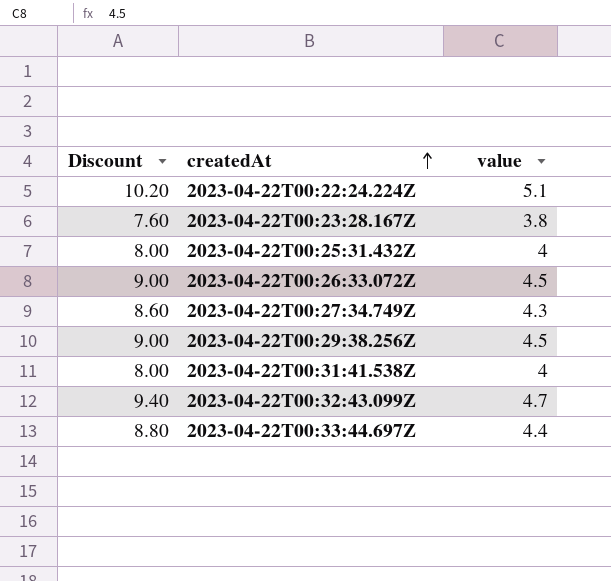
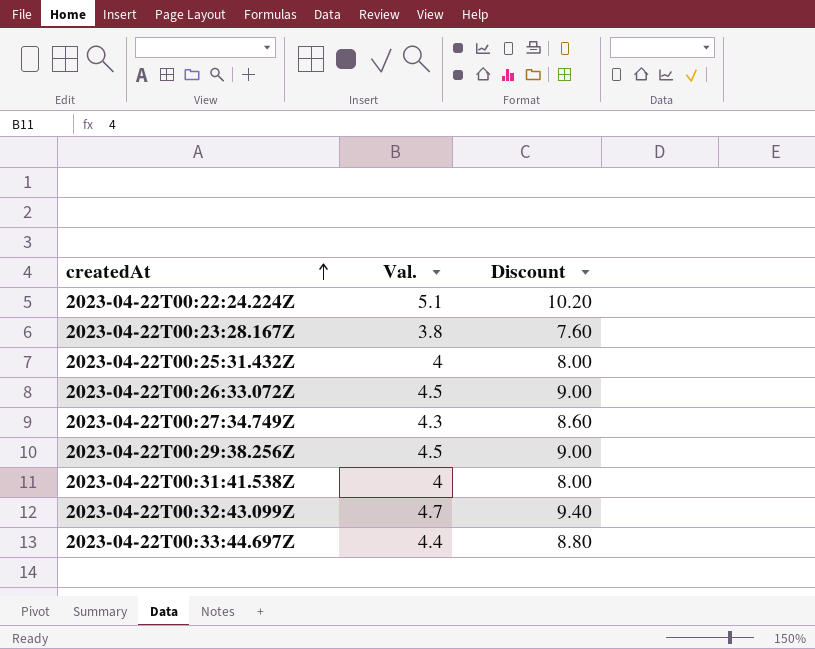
column name: value -> Val.
column Discount | position: 1 -> 3

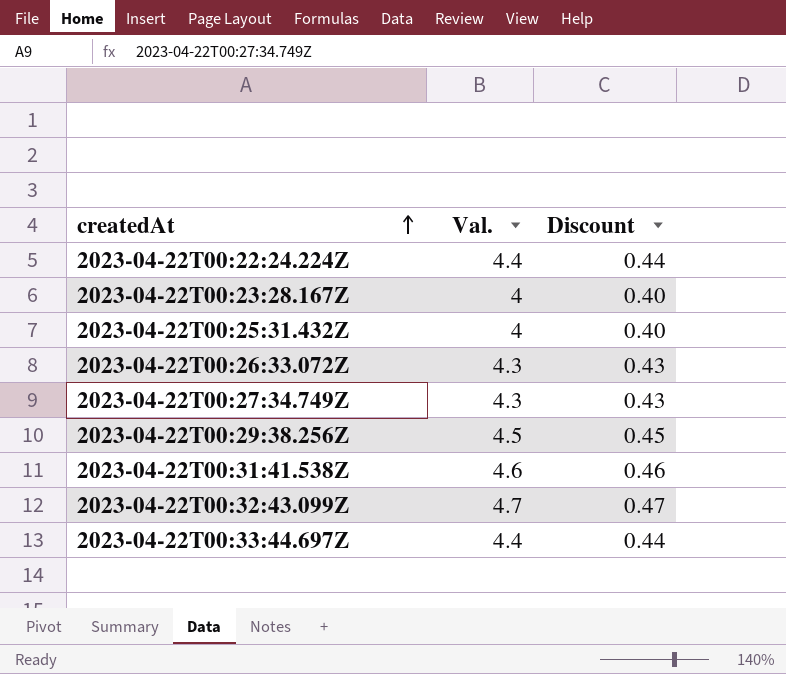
column Discount | formula: [Val.] * 2 -> [Val.] * 0.1
2023-04-22T00:22:24.224Z | Val.: 5.1 -> 4.4
2023-04-22T00:23:28.167Z | Val.: 3.8 -> 4
2023-04-22T00:26:33.072Z | Val.: 4.5 -> 4.3
2023-04-22T00:31:41.538Z | Val.: 4 -> 4.6

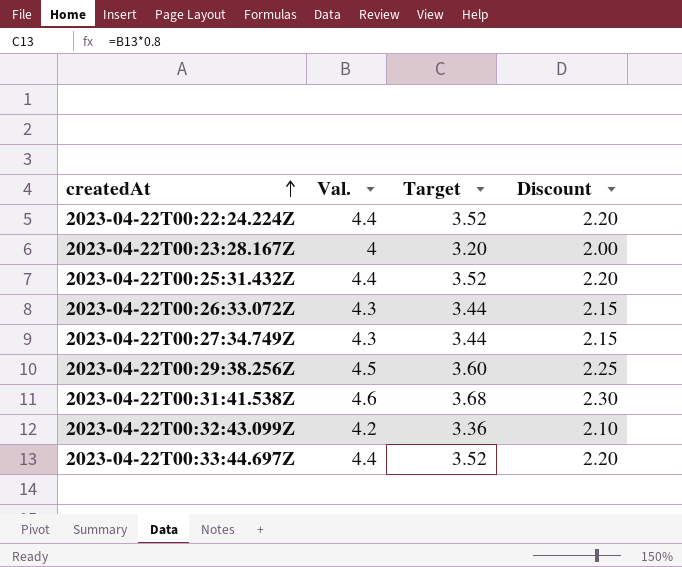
column Target | formula: none -> [Val.] * 0.8
column Discount | formula: [Val.] * 0.1 -> [Val.] * 0.5
2023-04-22T00:25:31.432Z | Val.: 4 -> 4.4
2023-04-22T00:32:43.099Z | Val.: 4.7 -> 4.2

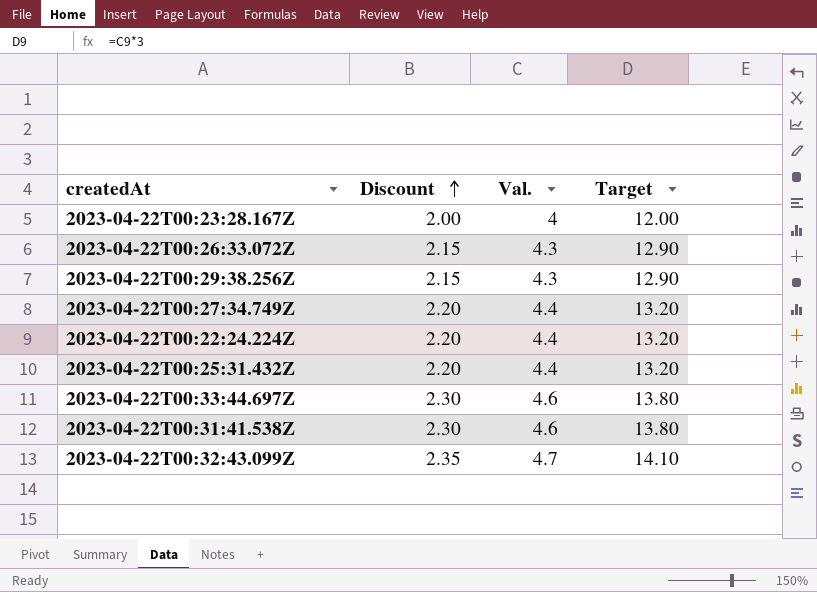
row order: createdAt ascending -> Discount ascending
column Discount | position: 4 -> 2
column Target | formula: [Val.] * 0.8 -> [Val.] * 3
2023-04-22T00:29:38.256Z | Discount: 2.25 -> 2.15
2023-04-22T00:29:38.256Z | Val.: 4.5 -> 4.3
2023-04-22T00:27:34.749Z | Discount: 2.15 -> 2.20
2023-04-22T00:27:34.749Z | Val.: 4.3 -> 4.4
2023-04-22T00:33:44.697Z | Discount: 2.20 -> 2.30
2023-04-22T00:33:44.697Z | Val.: 4.4 -> 4.6
2023-04-22T00:32:43.099Z | Discount: 2.10 -> 2.35
2023-04-22T00:32:43.099Z | Val.: 4.2 -> 4.7

